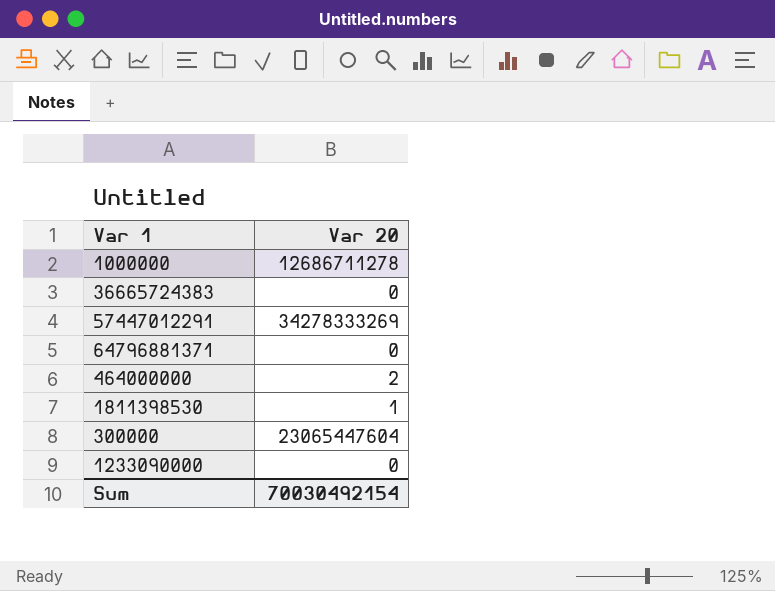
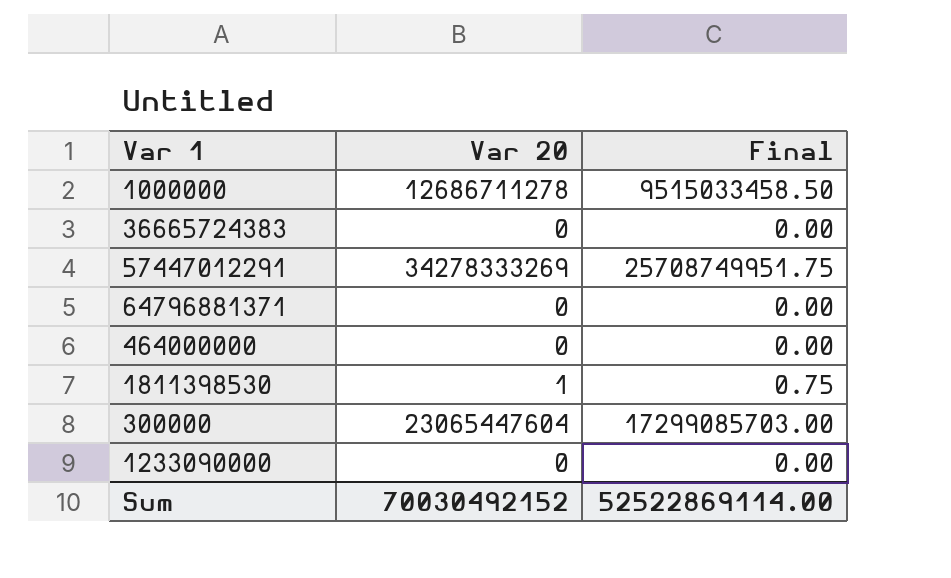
column Final | formula: none -> [Var 20] * 0.75
464000000 | Var 20: 2 -> 0
Sum | Var 20: 70030492154 -> 70030492152

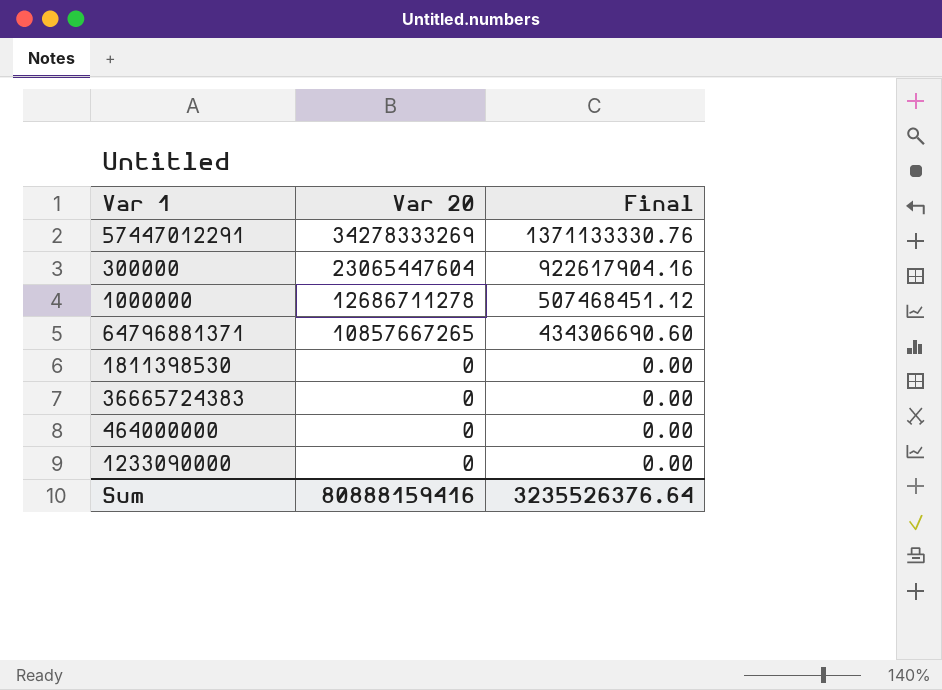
row order: none -> Var 20 descending
column Final | formula: [Var 20] * 0.75 -> [Var 20] * 0.04
64796881371 | Var 20: 0 -> 10857667265
1811398530 | Var 20: 1 -> 0
Sum | Var 20: 70030492152 -> 80888159416
Sum | Final: 52522869114.00 -> 3235526376.64

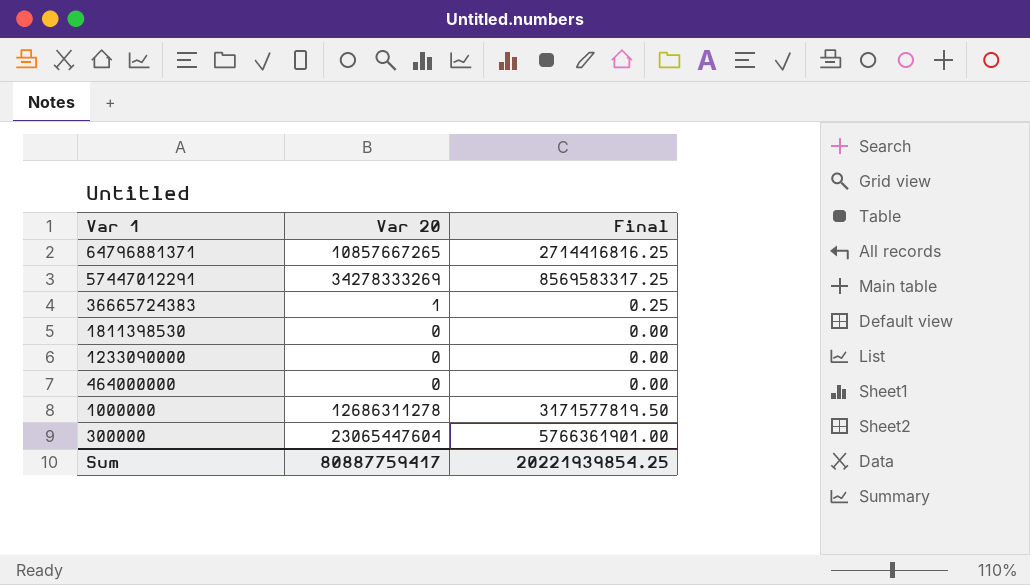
row order: Var 20 descending -> Var 1 descending
column Final | formula: [Var 20] * 0.04 -> [Var 20] * 0.25
36665724383 | Var 20: 0 -> 1
1000000 | Var 20: 12686711278 -> 12686311278
Sum | Var 20: 80888159416 -> 80887759417
Sum | Final: 3235526376.64 -> 20221939854.25

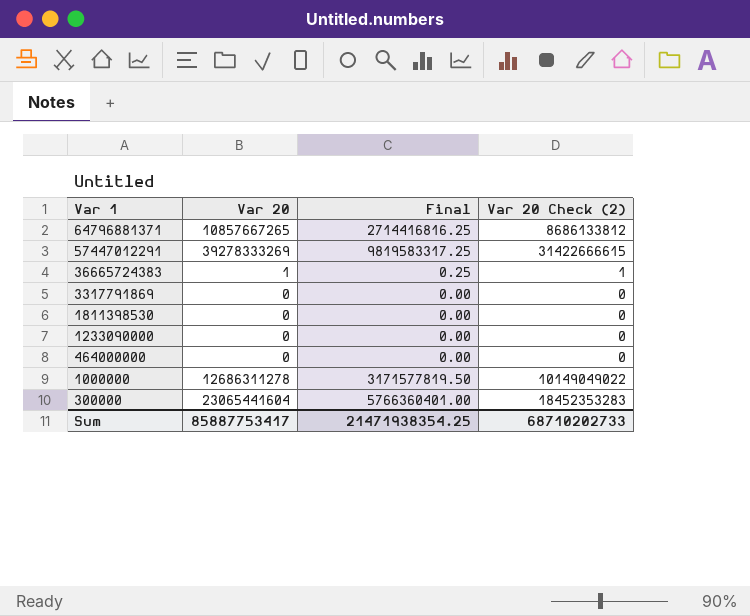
column Var 20 Check (2) | formula: none -> [Var 20] * 0.8
57447012291 | Var 20: 34278333269 -> 39278333269
57447012291 | Final: 8569583317.25 -> 9819583317.25
row 3317791869: none -> 0 | 0.00 | 0
300000 | Var 20: 23065447604 -> 23065441604
300000 | Final: 5766361901.00 -> 5766360401.00
Sum | Var 20: 80887759417 -> 85887753417
Sum | Final: 20221939854.25 -> 21471938354.25

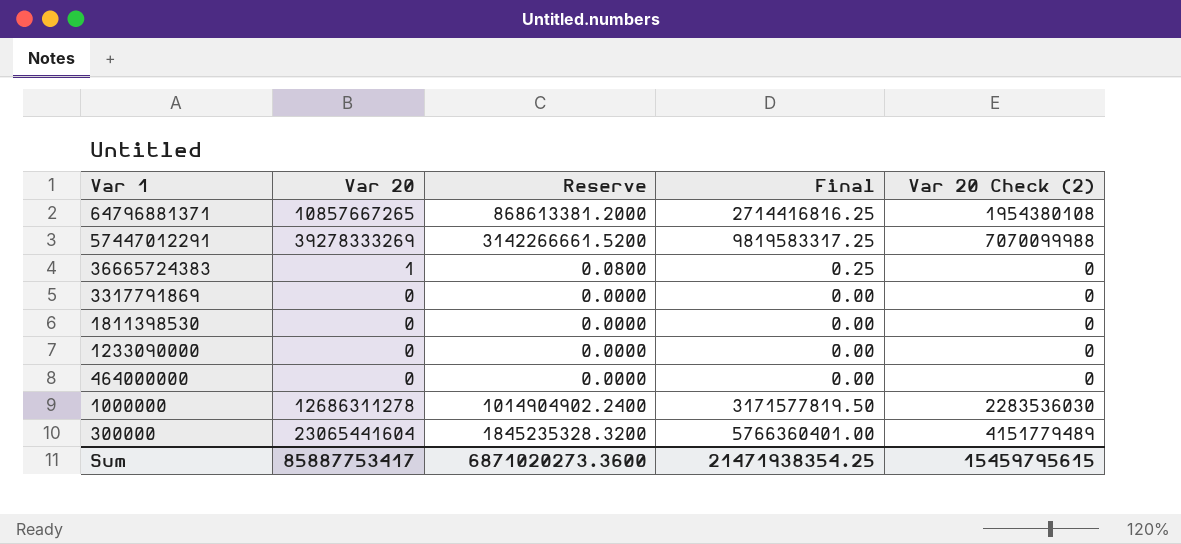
column Reserve | formula: none -> [Var 20] * 0.08
column Var 20 Check (2) | formula: [Var 20] * 0.8 -> [Var 20] * 0.18
Sum | Var 20 Check (2): 68710202733 -> 15459795615

